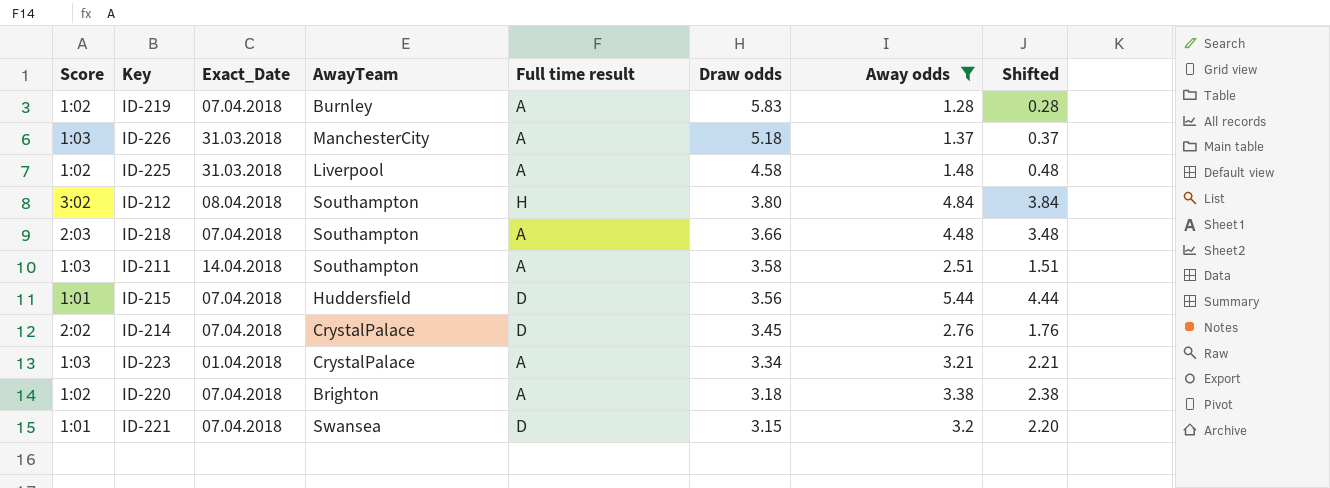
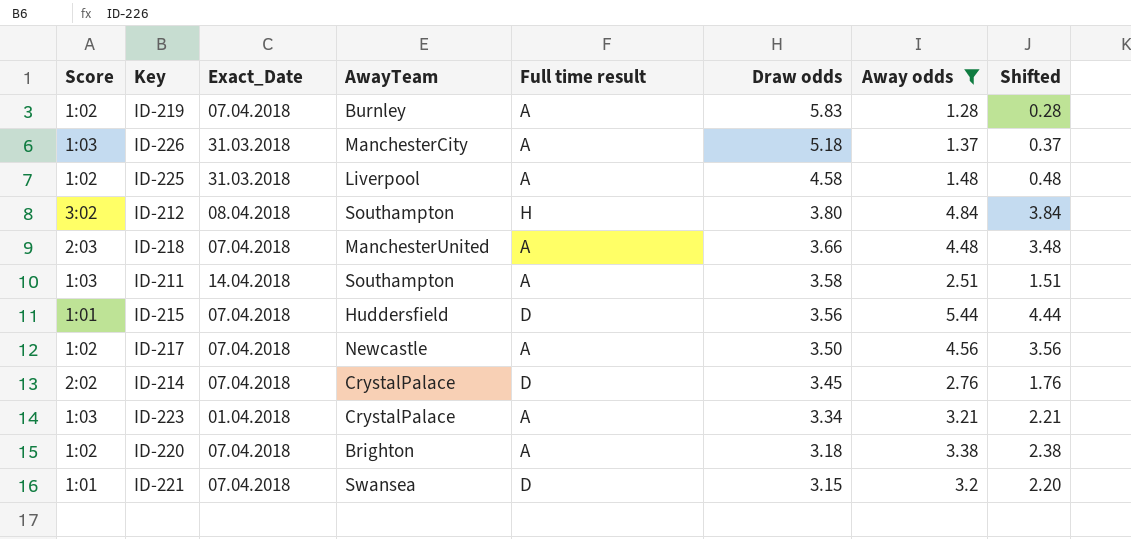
ID-218 | AwayTeam: Southampton -> ManchesterUnited
row ID-217: none -> 1:02 | 07.04.2018 | Newcastle | A | 3.50 | 4.56 | 3.56

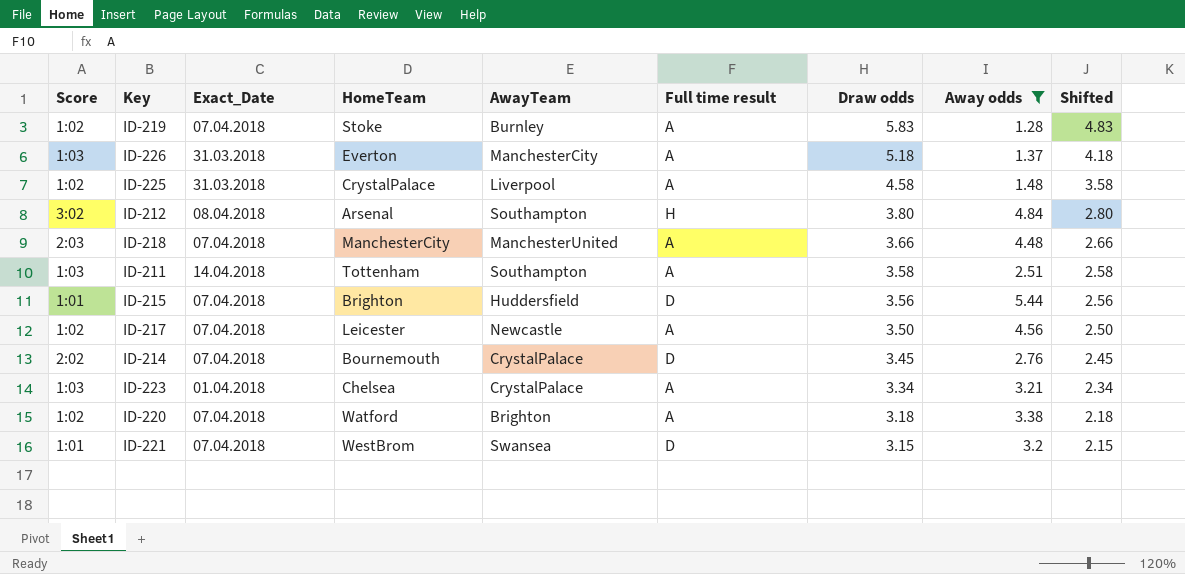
column HomeTeam | position: none -> 4
column Shifted | formula: [Away odds] - 1 -> [Draw odds] - 1

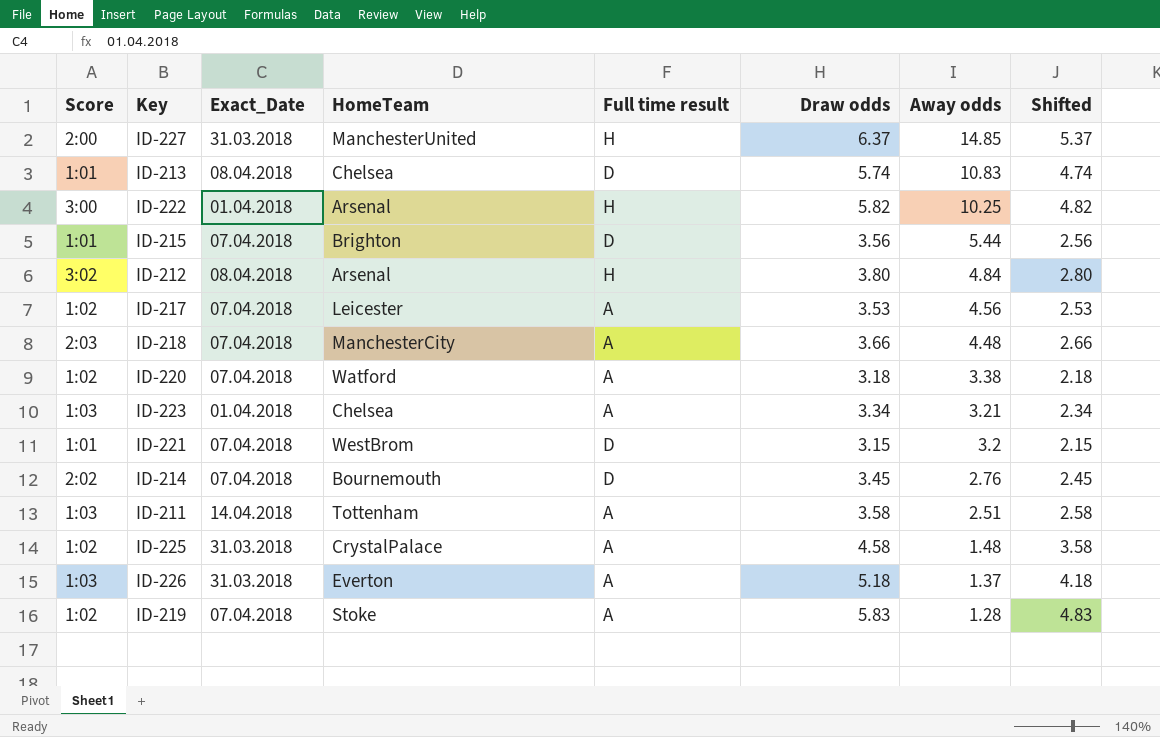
filter: Away odds <= 5.44 -> none
row order: Draw odds descending -> Away odds descending
column AwayTeam | position: 5 -> none
ID-217 | Draw odds: 3.50 -> 3.53
ID-217 | Shifted: 2.50 -> 2.53

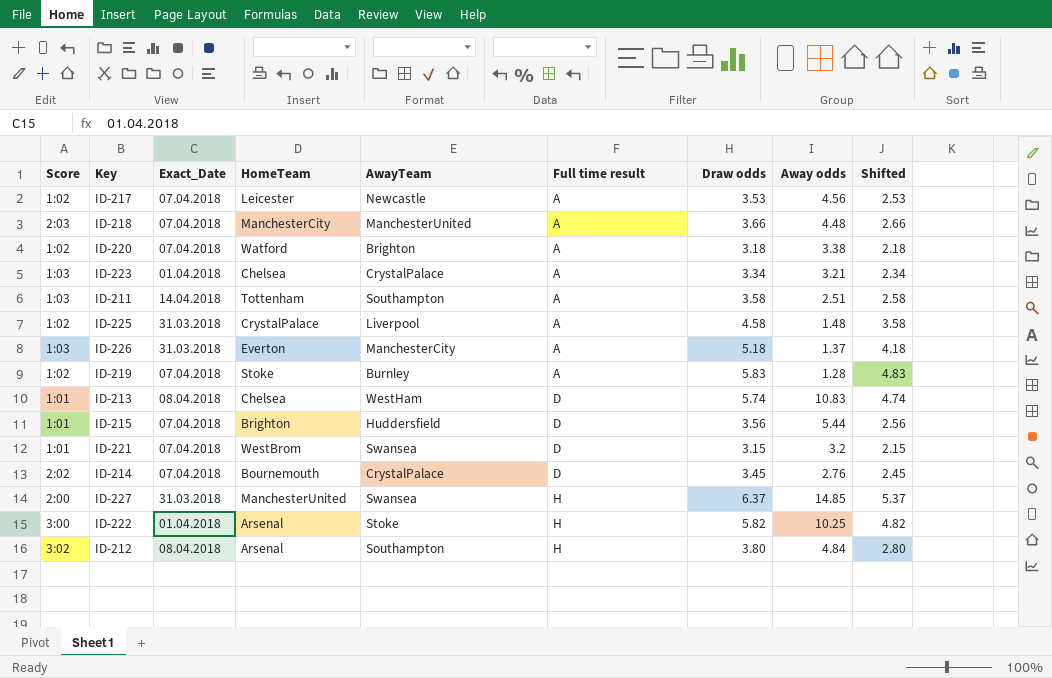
row order: Away odds descending -> Full time result ascending
column AwayTeam | position: none -> 5

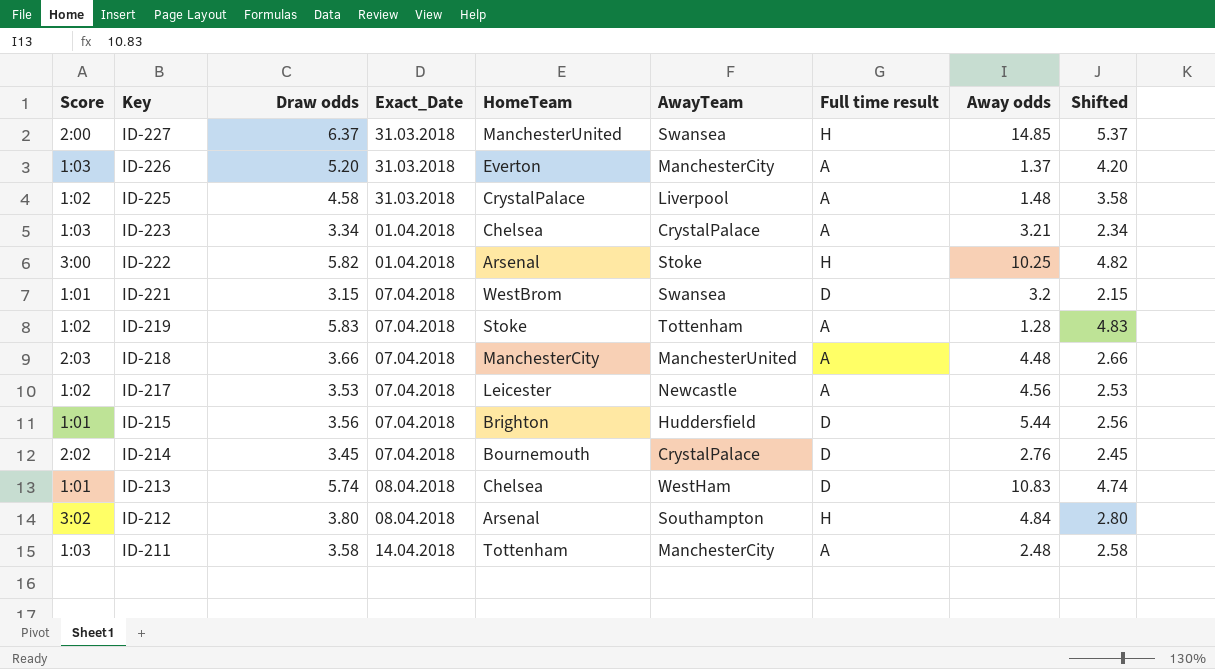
row order: Full time result ascending -> Key descending
column Draw odds | position: 7 -> 3
row ID-220: 1:02 | 07.04.2018 | Watford | Brighton | A | 3.18 | 3.38 | 2.18 -> none
ID-226 | Draw odds: 5.18 -> 5.20
ID-226 | Shifted: 4.18 -> 4.20
ID-219 | AwayTeam: Burnley -> Tottenham
ID-211 | AwayTeam: Southampton -> ManchesterCity
ID-211 | Away odds: 2.51 -> 2.48

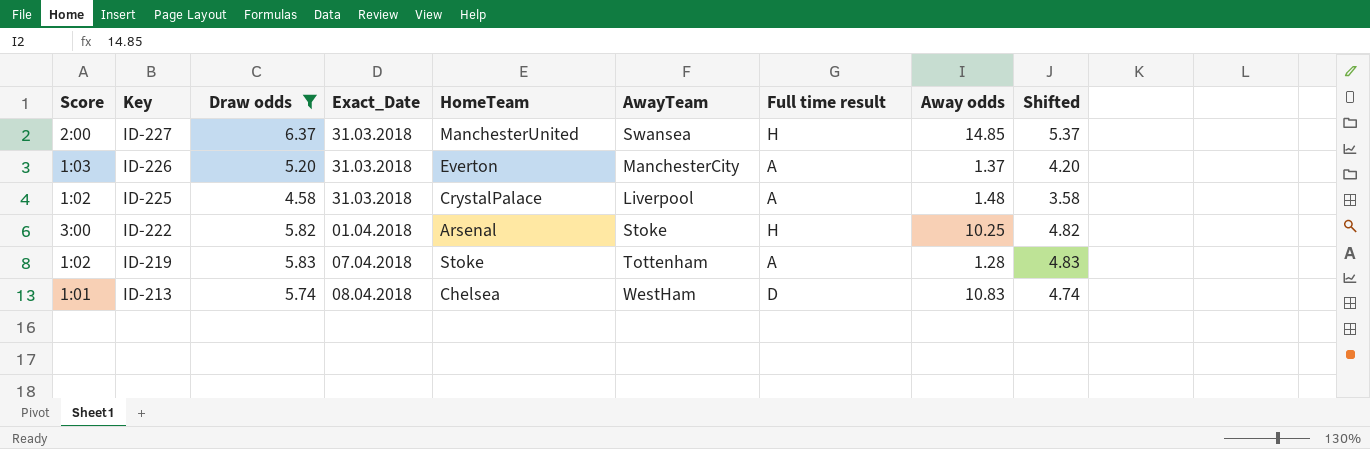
filter: none -> Draw odds >= 4.58

